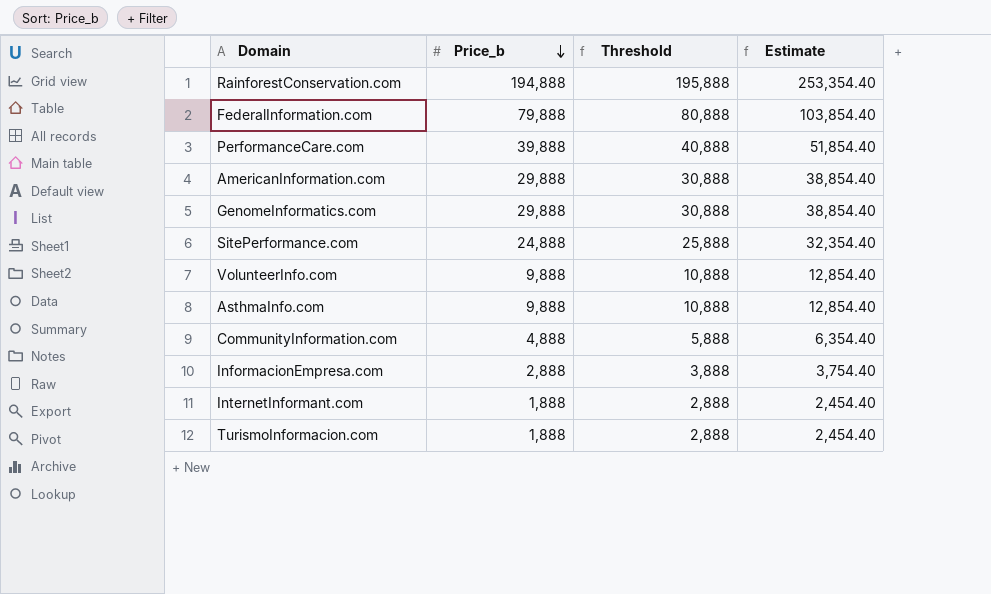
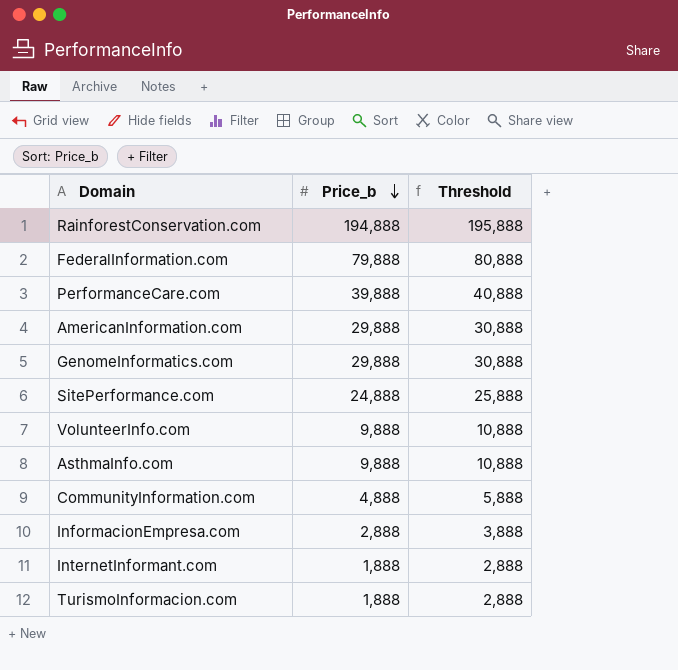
column Estimate | formula: [Price_b] * 1.3 -> none

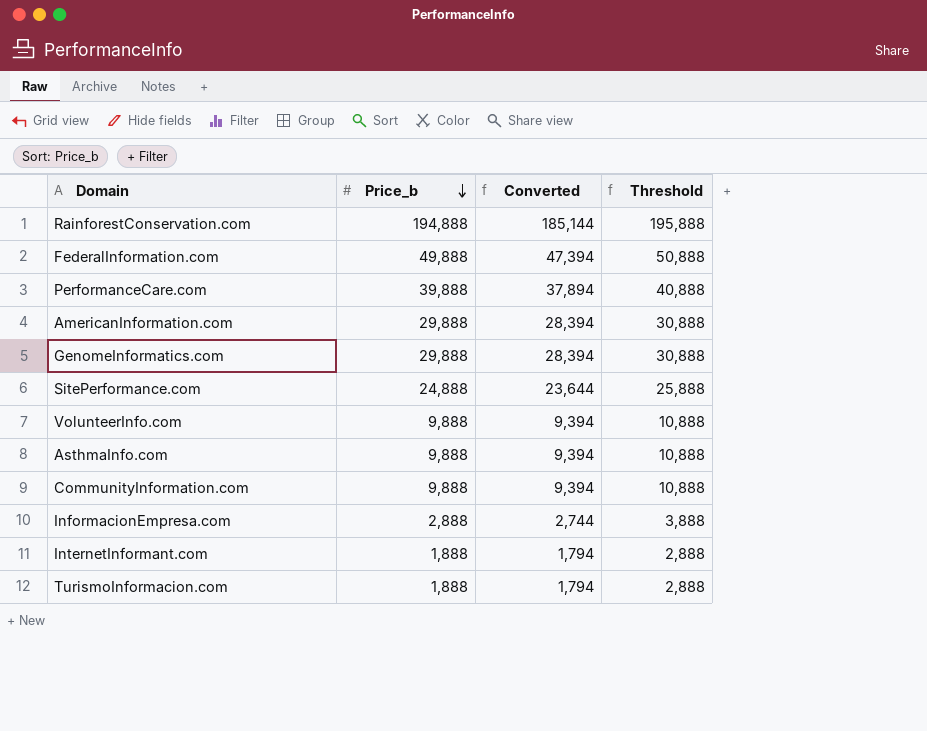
column Converted | formula: none -> [Price_b] * 0.95
FederalInformation.com | Price_b: 79,888 -> 49,888
FederalInformation.com | Threshold: 80,888 -> 50,888
CommunityInformation.com | Price_b: 4,888 -> 9,888
CommunityInformation.com | Threshold: 5,888 -> 10,888

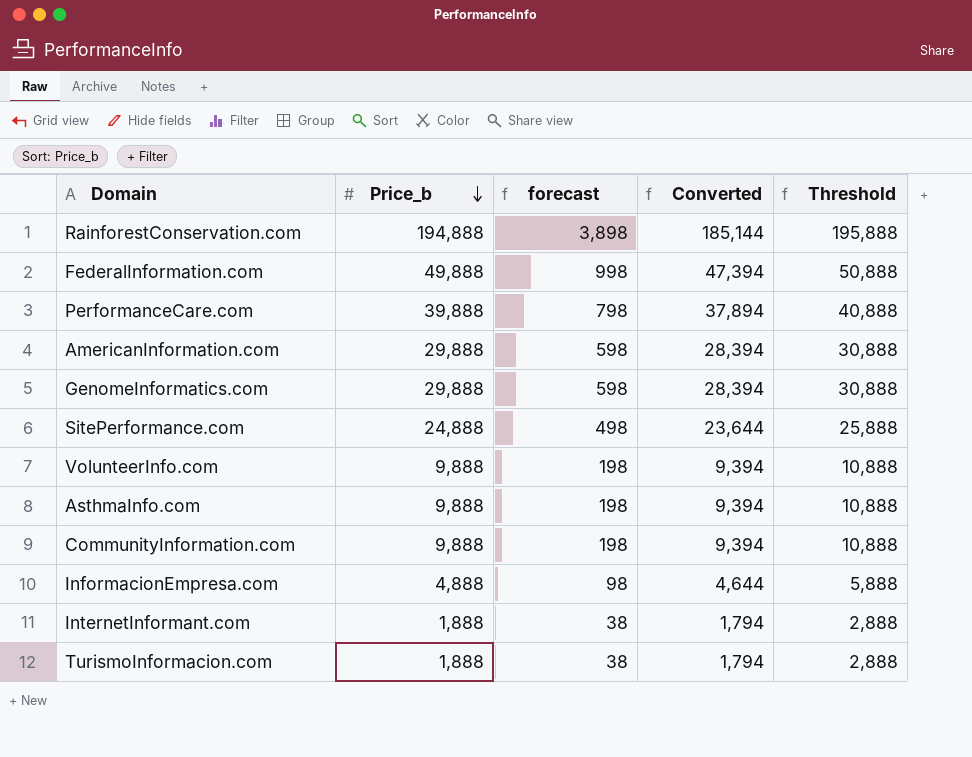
column forecast | formula: none -> [Price_b] * 0.02
InformacionEmpresa.com | Price_b: 2,888 -> 4,888
InformacionEmpresa.com | Converted: 2,744 -> 4,644
InformacionEmpresa.com | Threshold: 3,888 -> 5,888

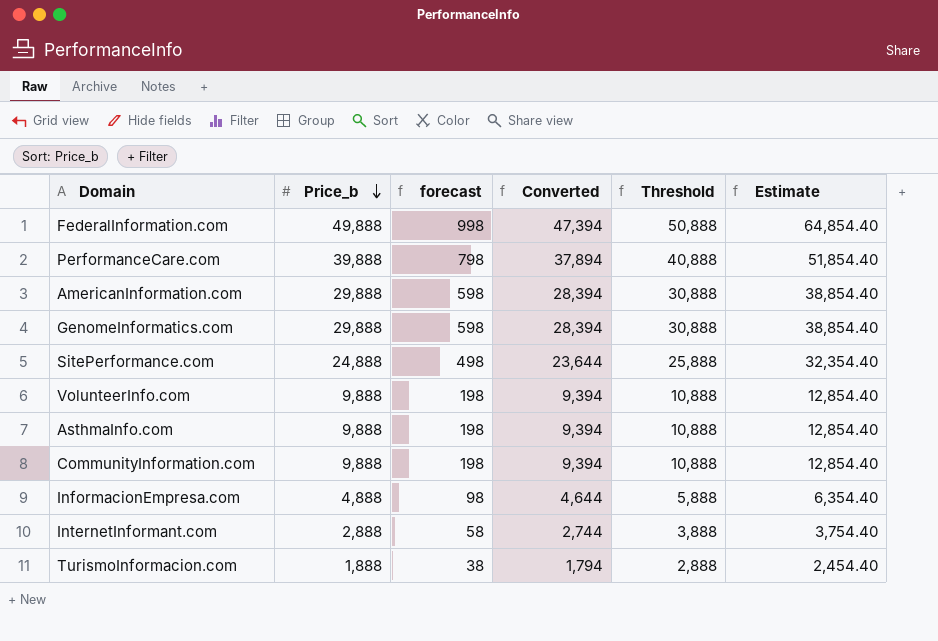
column Estimate | formula: none -> [Price_b] * 1.3
row RainforestConservation.com: 194,888 | 3,898 | 185,144 | 195,888 -> none
InternetInformant.com | Price_b: 1,888 -> 2,888
InternetInformant.com | forecast: 38 -> 58
InternetInformant.com | Converted: 1,794 -> 2,744
InternetInformant.com | Threshold: 2,888 -> 3,888

